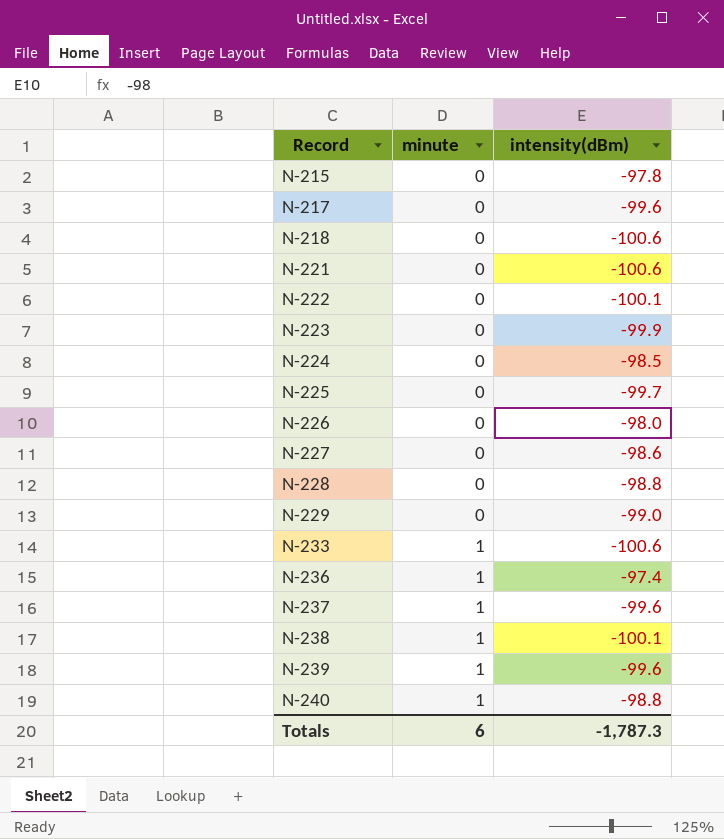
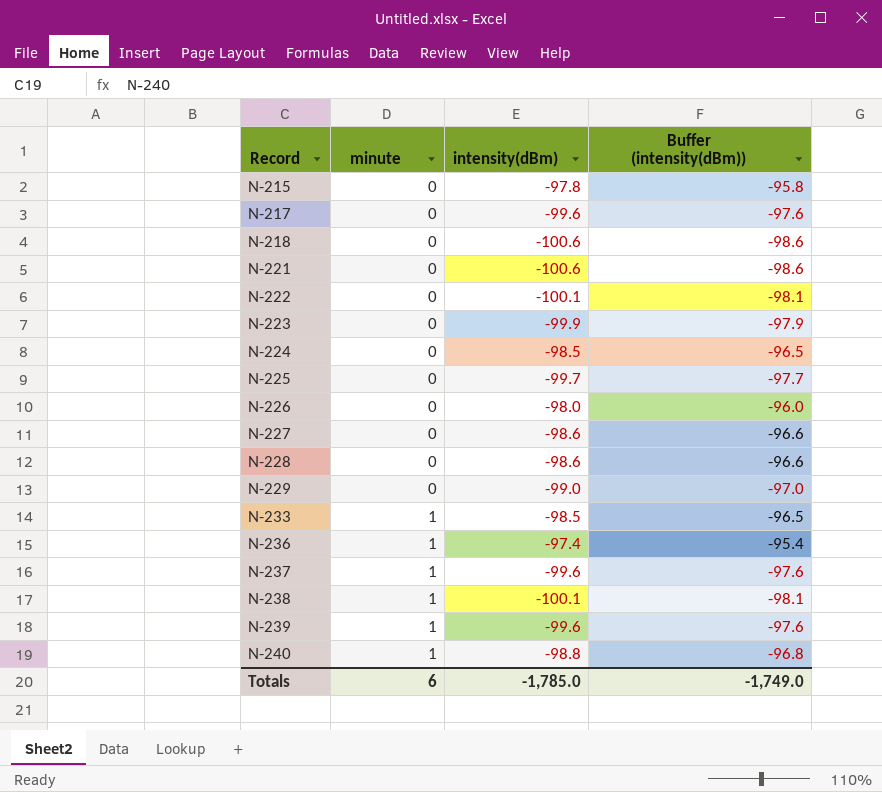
column Buffer (intensity(dBm)) | formula: none -> [intensity(dBm)] + 2
N-228 | intensity(dBm): -98.8 -> -98.6
N-233 | intensity(dBm): -100.6 -> -98.5
Totals | intensity(dBm): -1,787.3 -> -1,785.0

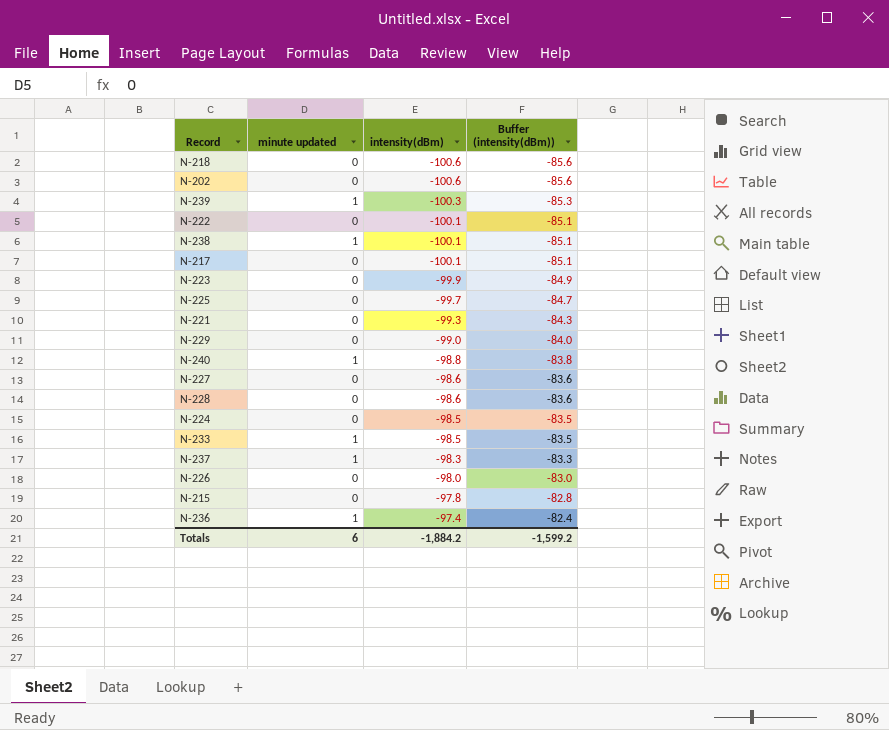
row order: Record ascending -> intensity(dBm) ascending
column name: minute -> minute updated
column Buffer (intensity(dBm)) | formula: [intensity(dBm)] + 2 -> [intensity(dBm)] + 15
row N-202: none -> 0 | -100.6 | -85.6
N-239 | intensity(dBm): -99.6 -> -100.3
N-217 | intensity(dBm): -99.6 -> -100.1
N-221 | intensity(dBm): -100.6 -> -99.3
N-237 | intensity(dBm): -99.6 -> -98.3
Totals | intensity(dBm): -1,785.0 -> -1,884.2
Totals | Buffer (intensity(dBm)): -1,749.0 -> -1,599.2

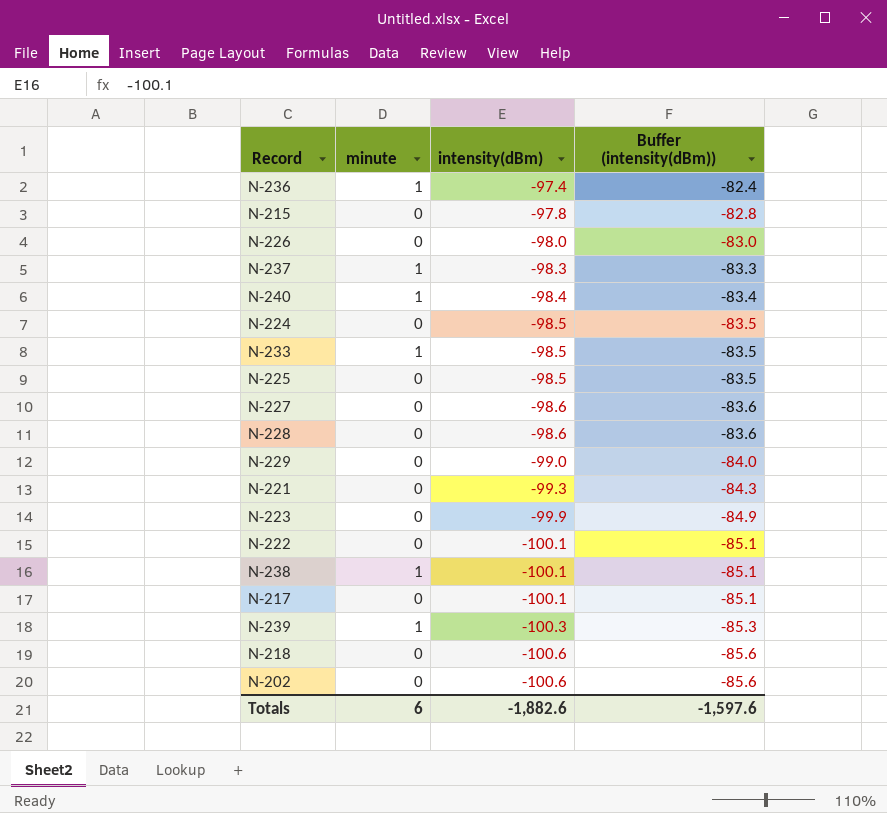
row order: intensity(dBm) ascending -> intensity(dBm) descending
column name: minute updated -> minute
N-240 | intensity(dBm): -98.8 -> -98.4
N-240 | Buffer (intensity(dBm)): -83.8 -> -83.4
N-225 | intensity(dBm): -99.7 -> -98.5
N-225 | Buffer (intensity(dBm)): -84.7 -> -83.5
Totals | intensity(dBm): -1,884.2 -> -1,882.6
Totals | Buffer (intensity(dBm)): -1,599.2 -> -1,597.6

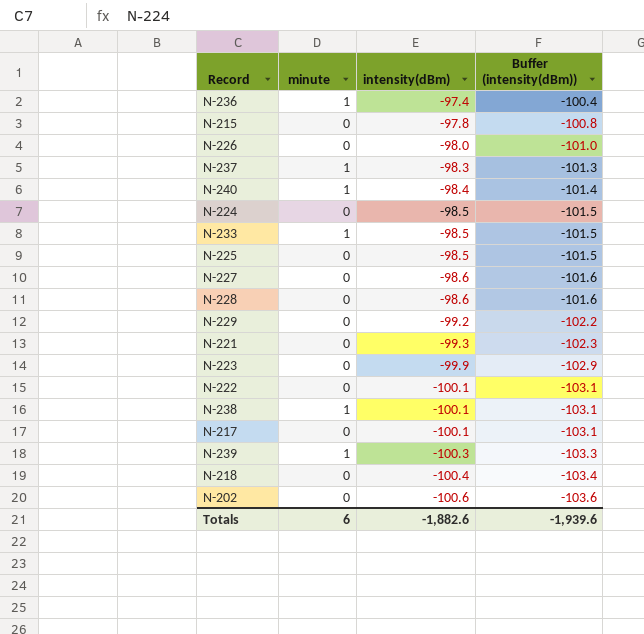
column Buffer (intensity(dBm)) | formula: [intensity(dBm)] + 15 -> [intensity(dBm)] - 3
N-229 | intensity(dBm): -99.0 -> -99.2
N-218 | intensity(dBm): -100.6 -> -100.4
Totals | Buffer (intensity(dBm)): -1,597.6 -> -1,939.6

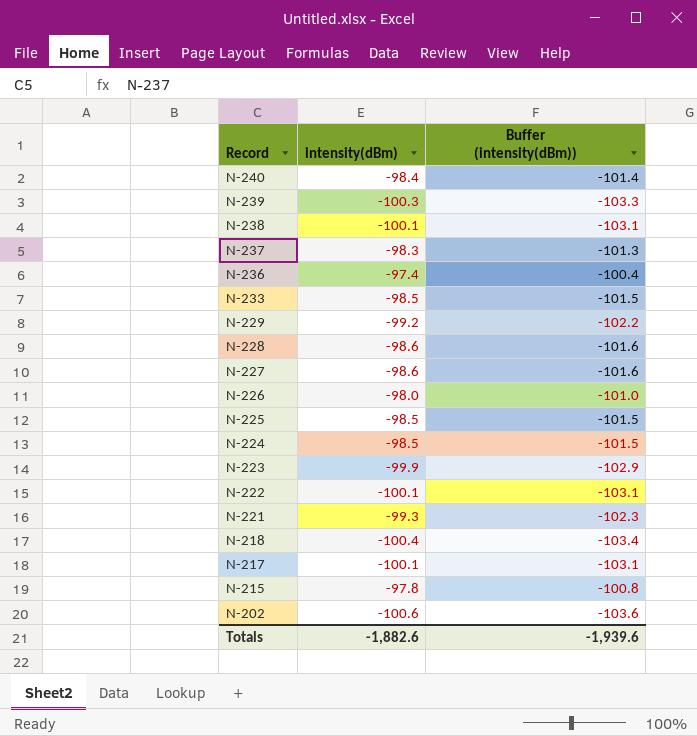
row order: intensity(dBm) descending -> Record descending
column minute | position: 2 -> none

